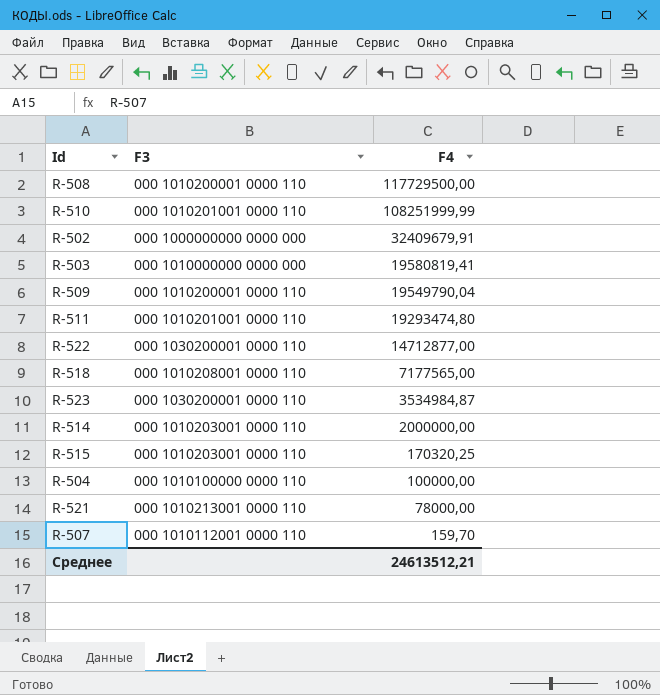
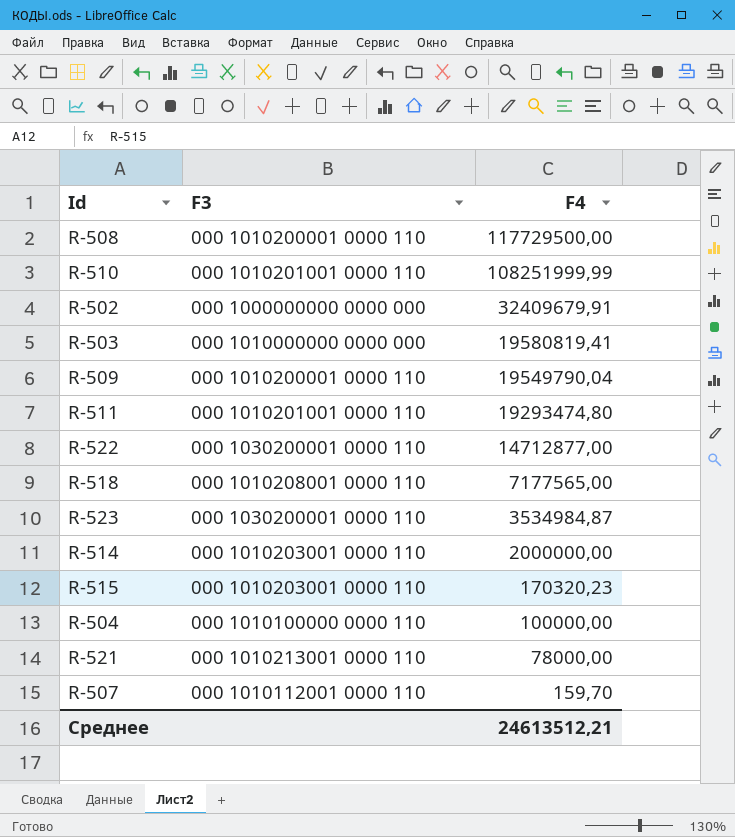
R-515 | F4: 170320,25 -> 170320,23

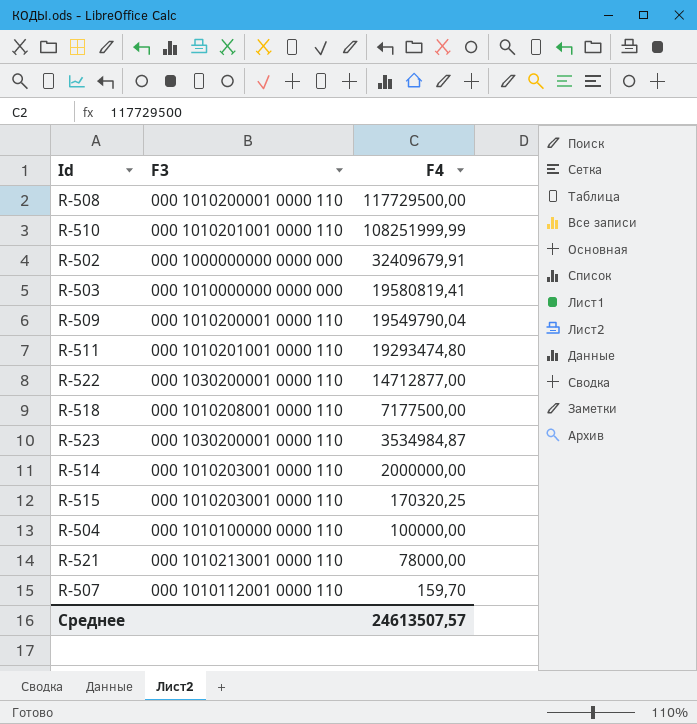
R-518 | F4: 7177565,00 -> 7177500,00
R-515 | F4: 170320,23 -> 170320,25
Среднее | F4: 24613512,21 -> 24613507,57

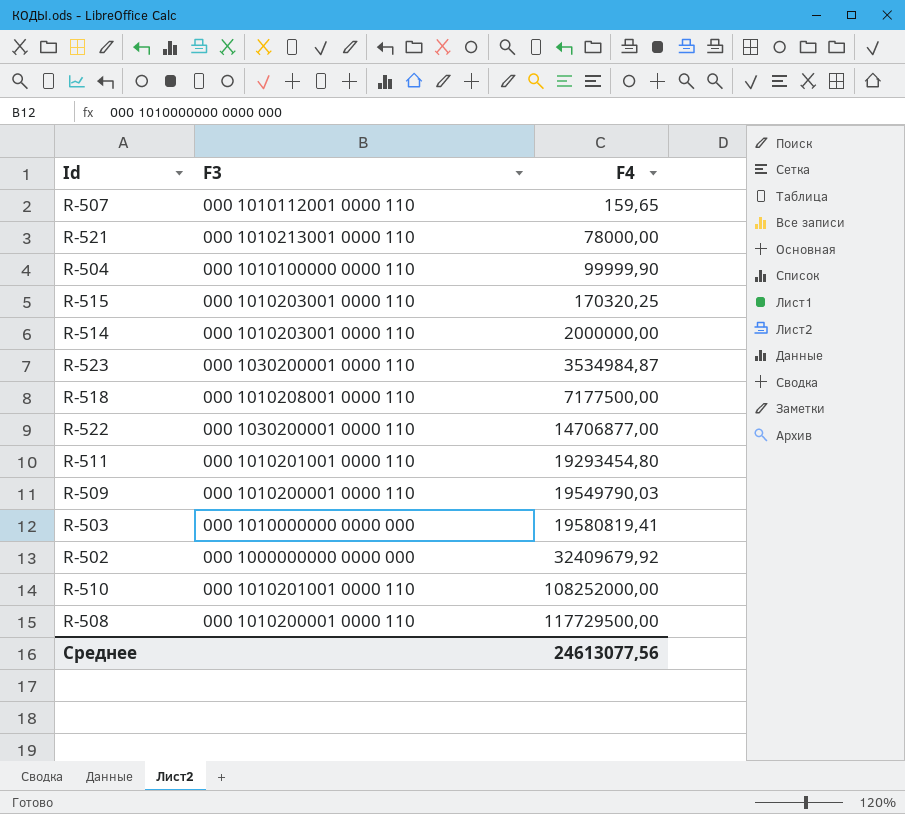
row order: F4 descending -> F4 ascending
R-507 | F4: 159,70 -> 159,65
R-504 | F4: 100000,00 -> 99999,90
R-522 | F4: 14712877,00 -> 14706877,00
R-511 | F4: 19293474,80 -> 19293454,80
R-509 | F4: 19549790,04 -> 19549790,03
R-502 | F4: 32409679,91 -> 32409679,92
R-510 | F4: 108251999,99 -> 108252000,00
Среднее | F4: 24613507,57 -> 24613077,56

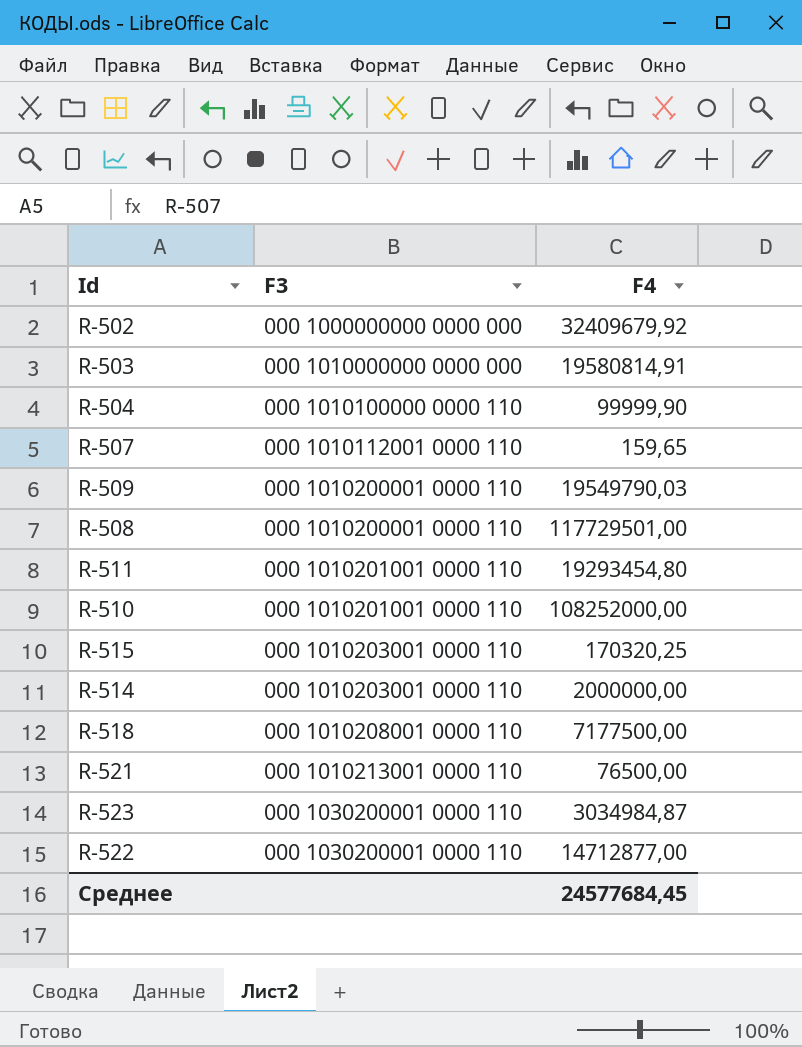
row order: F4 ascending -> F3 ascending
R-503 | F4: 19580819,41 -> 19580814,91
R-508 | F4: 117729500,00 -> 117729501,00
R-521 | F4: 78000,00 -> 76500,00
R-523 | F4: 3534984,87 -> 3034984,87
R-522 | F4: 14706877,00 -> 14712877,00
Среднее | F4: 24613077,56 -> 24577684,45

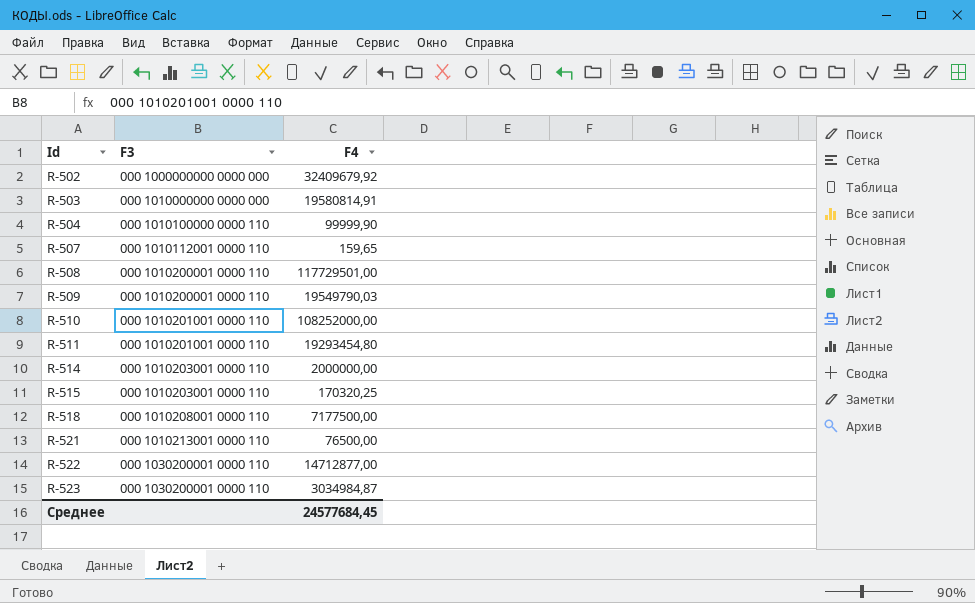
row order: F3 ascending -> Id ascending

